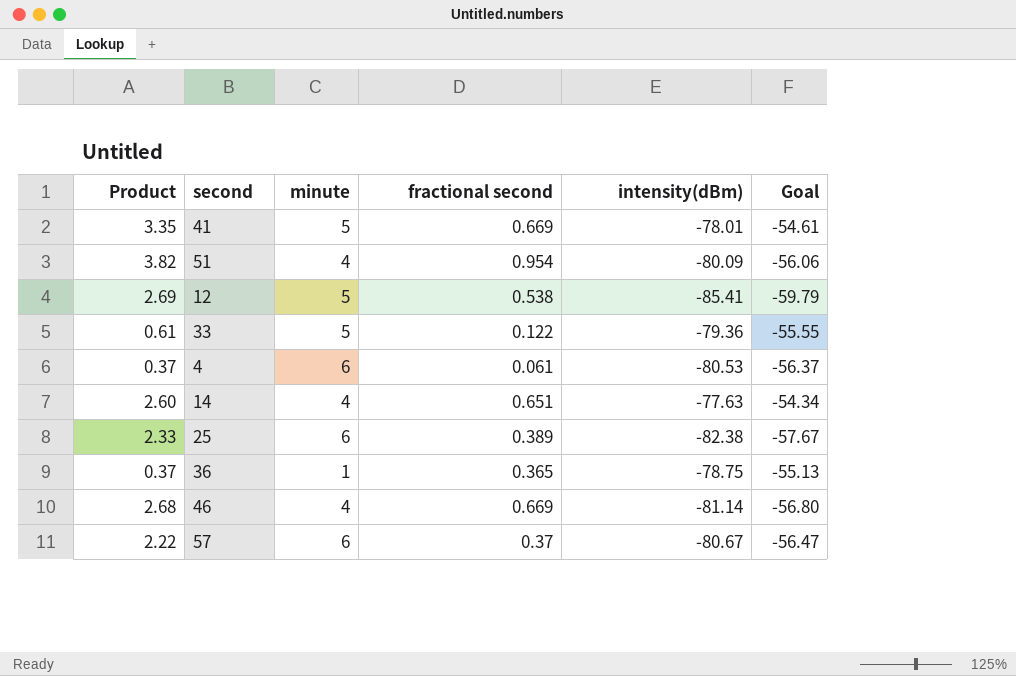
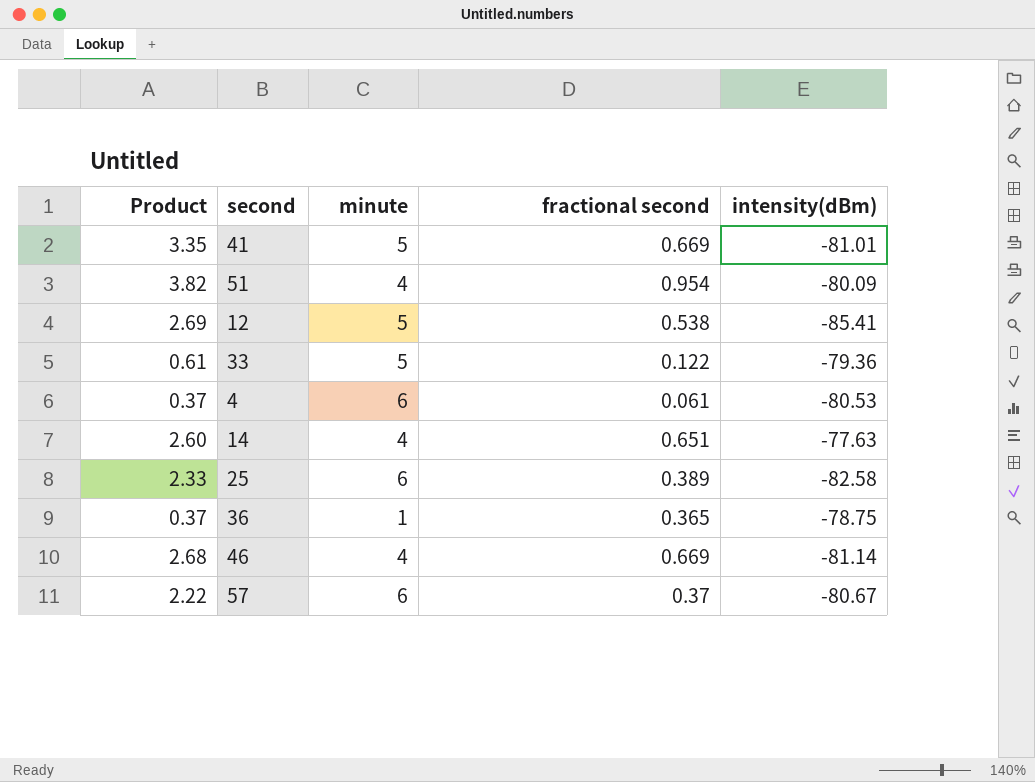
column Goal | formula: [intensity(dBm)] * 0.7 -> none
41 | intensity(dBm): -78.01 -> -81.01
25 | intensity(dBm): -82.38 -> -82.58

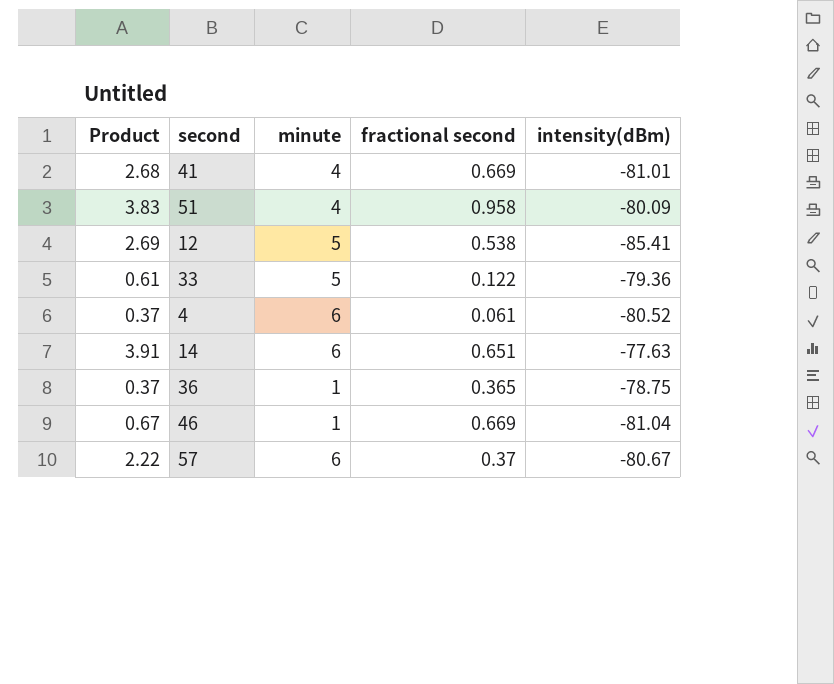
row 25: 2.33 | 6 | 0.389 | -82.58 -> none
41 | Product: 3.35 -> 2.68
41 | minute: 5 -> 4
51 | Product: 3.82 -> 3.83
51 | fractional second: 0.954 -> 0.958
4 | intensity(dBm): -80.53 -> -80.52
14 | Product: 2.60 -> 3.91
14 | minute: 4 -> 6
46 | Product: 2.68 -> 0.67
46 | minute: 4 -> 1
46 | intensity(dBm): -81.14 -> -81.04

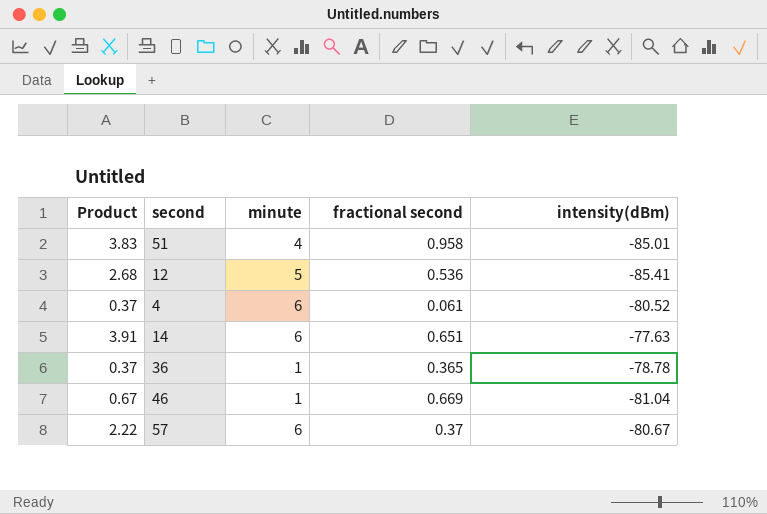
row 41: 2.68 | 4 | 0.669 | -81.01 -> none
row 33: 0.61 | 5 | 0.122 | -79.36 -> none
51 | intensity(dBm): -80.09 -> -85.01
12 | Product: 2.69 -> 2.68
12 | fractional second: 0.538 -> 0.536
36 | intensity(dBm): -78.75 -> -78.78

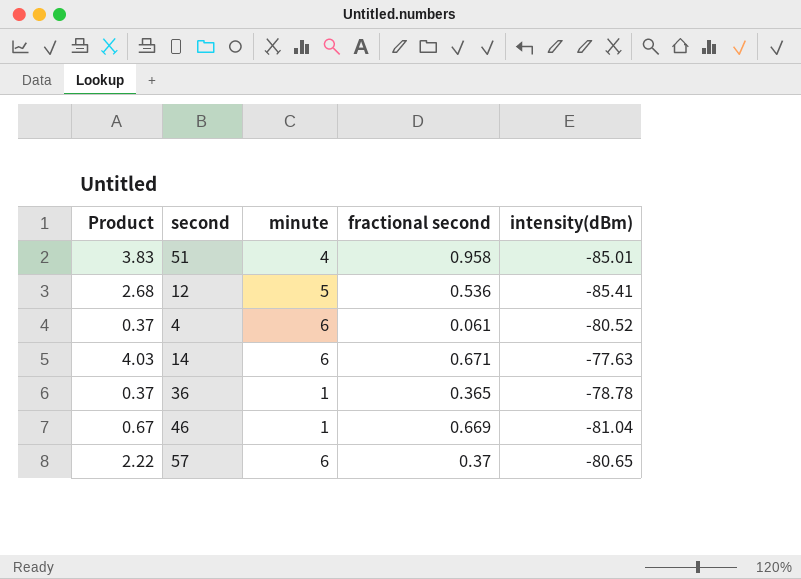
14 | Product: 3.91 -> 4.03
14 | fractional second: 0.651 -> 0.671
57 | intensity(dBm): -80.67 -> -80.65

